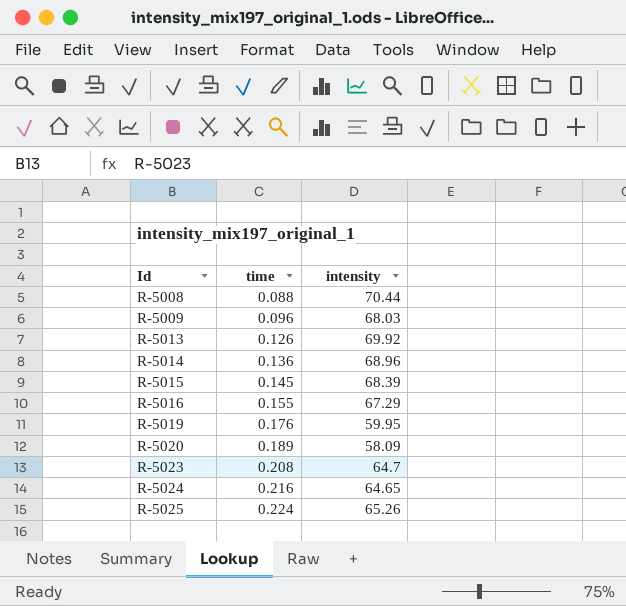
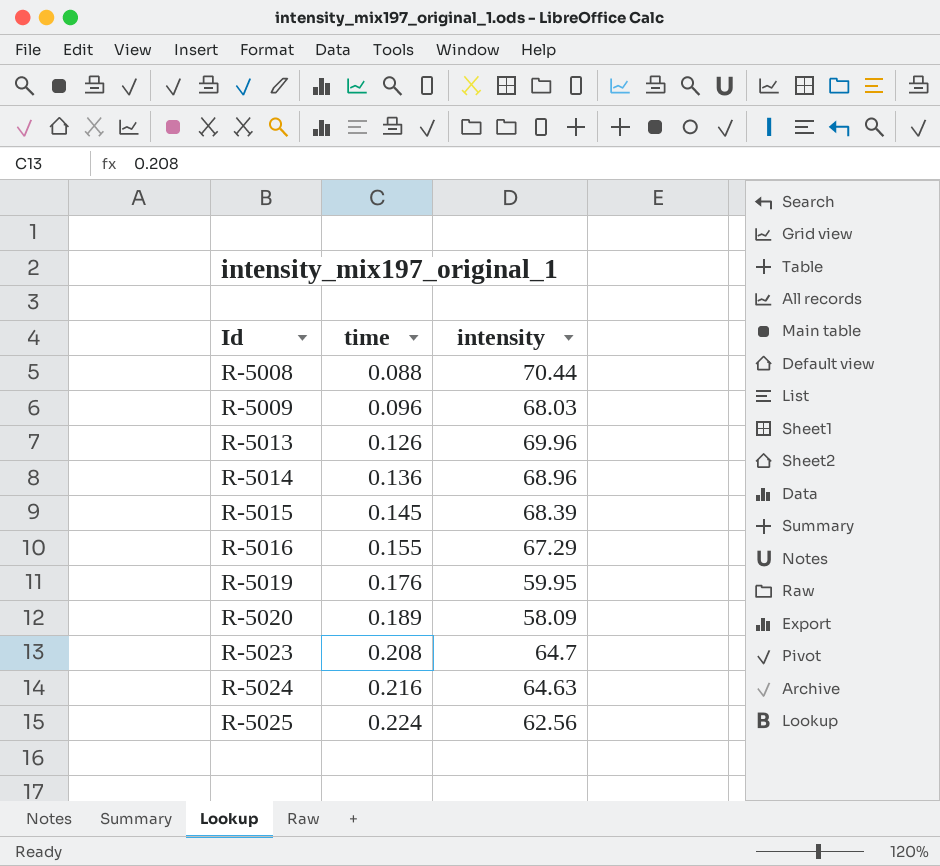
R-5013 | intensity: 69.92 -> 69.96
R-5024 | intensity: 64.65 -> 64.63
R-5025 | intensity: 65.26 -> 62.56

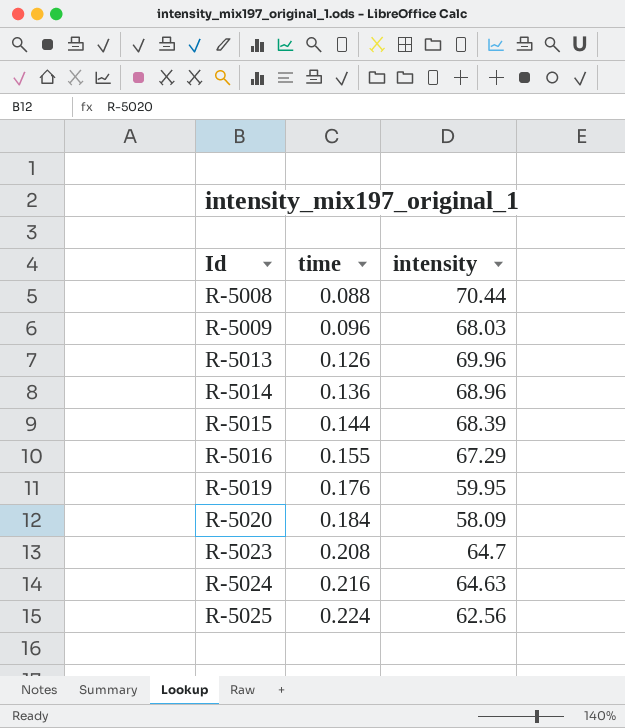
R-5015 | time: 0.145 -> 0.144
R-5020 | time: 0.189 -> 0.184

